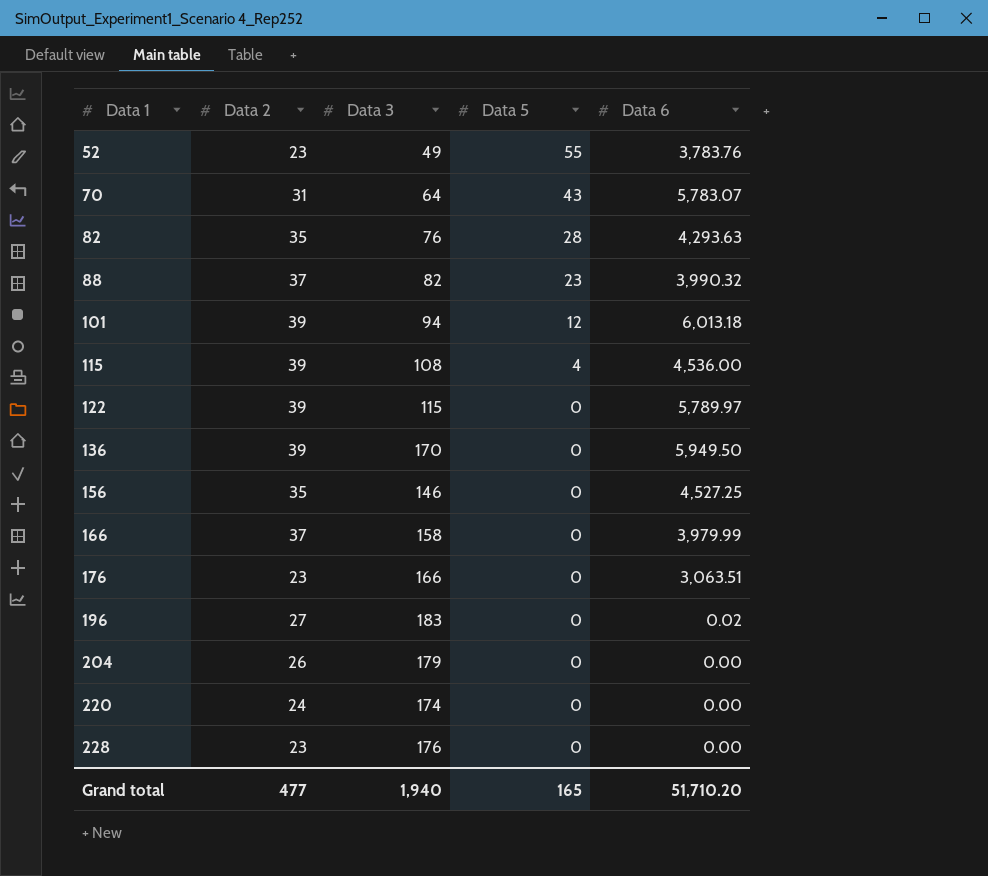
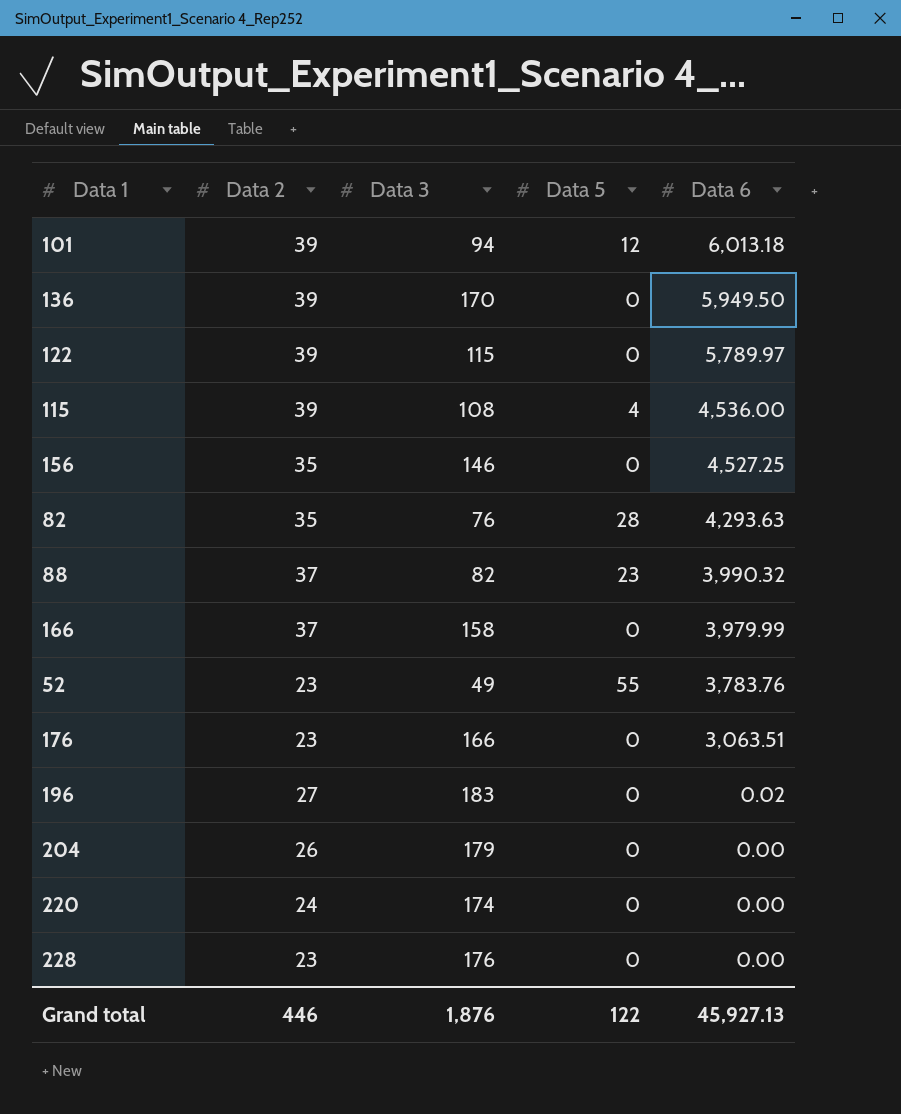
row order: Data 1 ascending -> Data 6 descending
row 70: 31 | 64 | 43 | 5,783.07 -> none
Grand total | Data 2: 477 -> 446
Grand total | Data 3: 1,940 -> 1,876
Grand total | Data 5: 165 -> 122
Grand total | Data 6: 51,710.20 -> 45,927.13

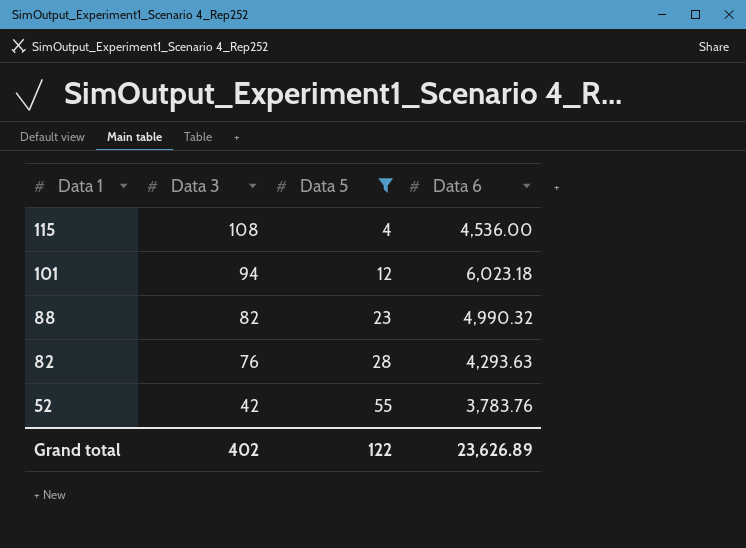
filter: none -> Data 5 != 0
row order: Data 6 descending -> Data 1 descending
column Data 2 | position: 2 -> none
101 | Data 6: 6,013.18 -> 6,023.18
88 | Data 6: 3,990.32 -> 4,990.32
52 | Data 3: 49 -> 42
Grand total | Data 3: 1,876 -> 402
Grand total | Data 6: 45,927.13 -> 23,626.89

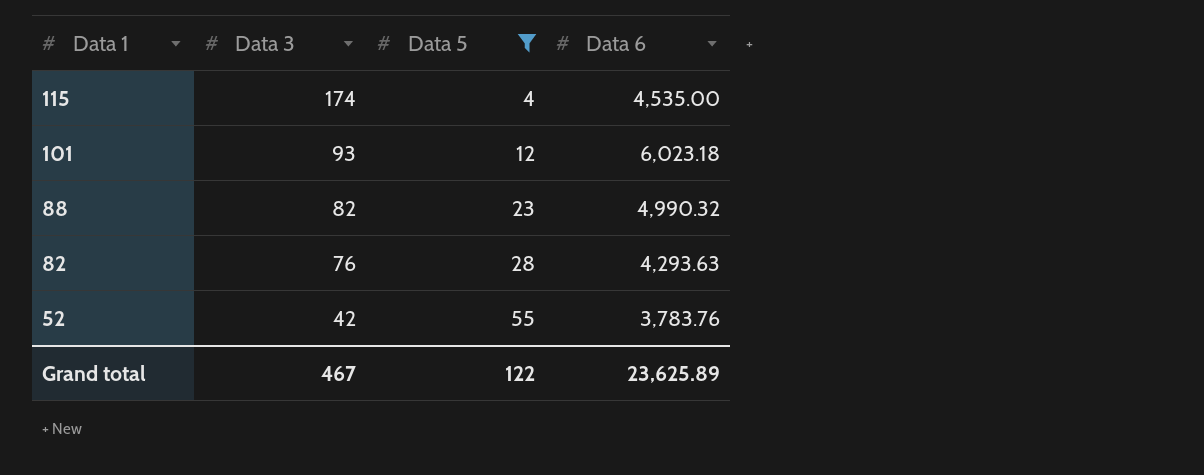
115 | Data 3: 108 -> 174
115 | Data 6: 4,536.00 -> 4,535.00
101 | Data 3: 94 -> 93
Grand total | Data 3: 402 -> 467
Grand total | Data 6: 23,626.89 -> 23,625.89

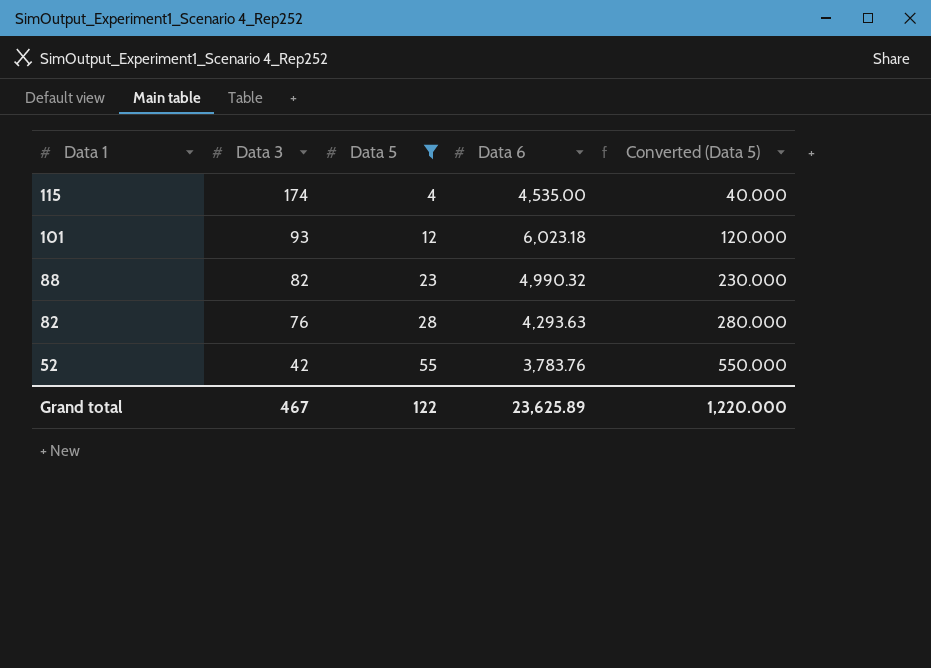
column Converted (Data 5) | formula: none -> [Data 5] * 10

